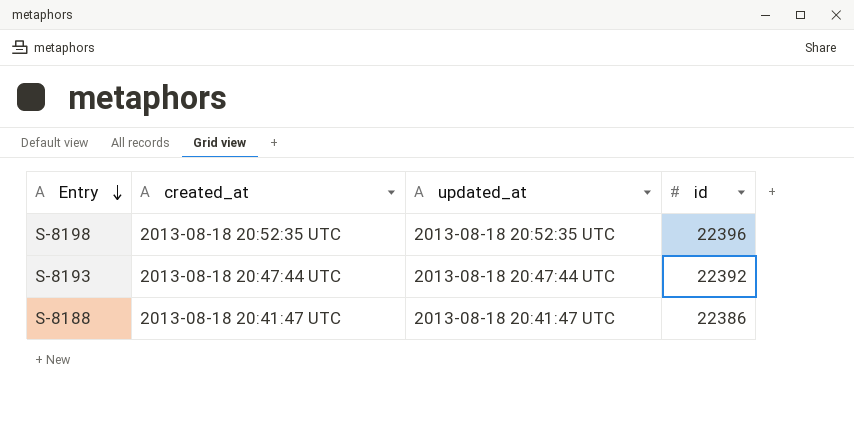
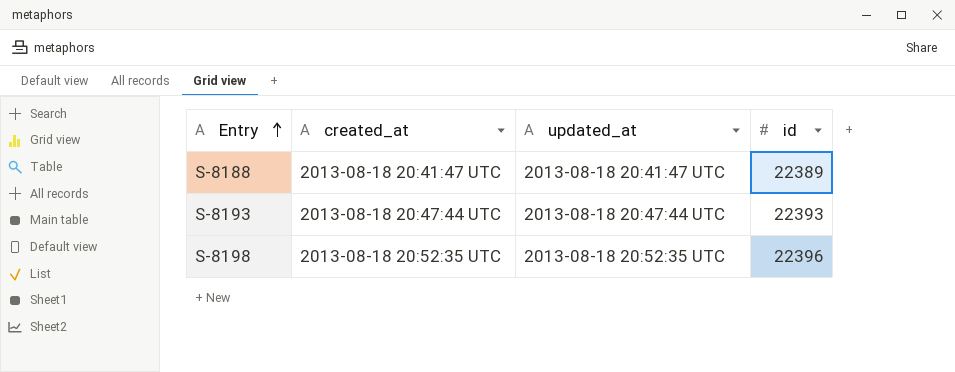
row order: Entry descending -> Entry ascending
S-8188 | id: 22386 -> 22389
S-8193 | id: 22392 -> 22393

